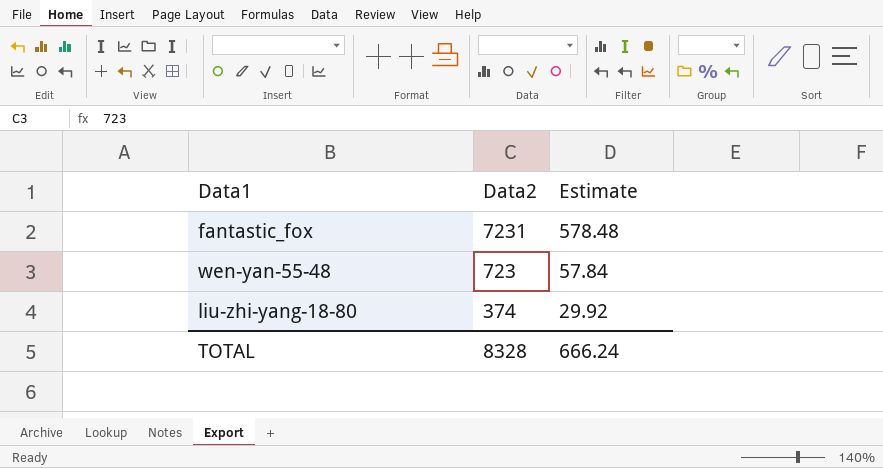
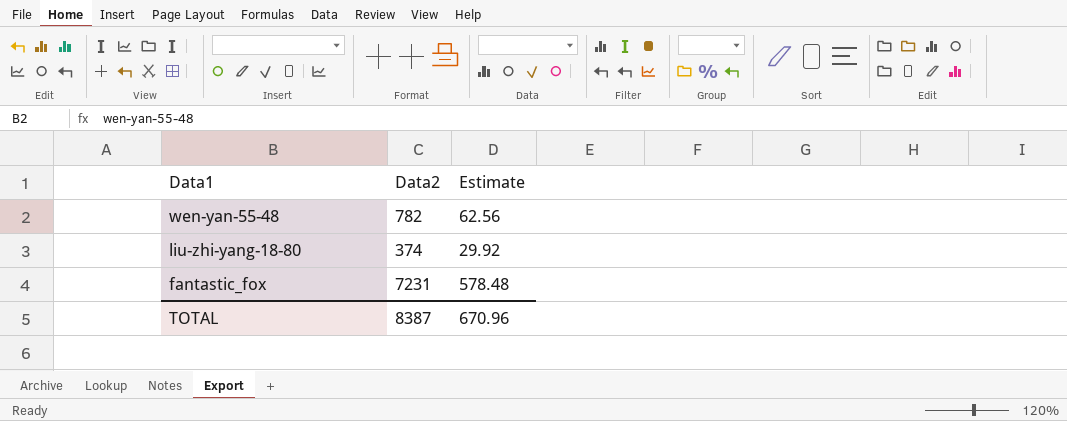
row order: Data2 descending -> Data1 descending
wen-yan-55-48 | Data2: 723 -> 782
wen-yan-55-48 | Estimate: 57.84 -> 62.56
TOTAL | Data2: 8328 -> 8387
TOTAL | Estimate: 666.24 -> 670.96

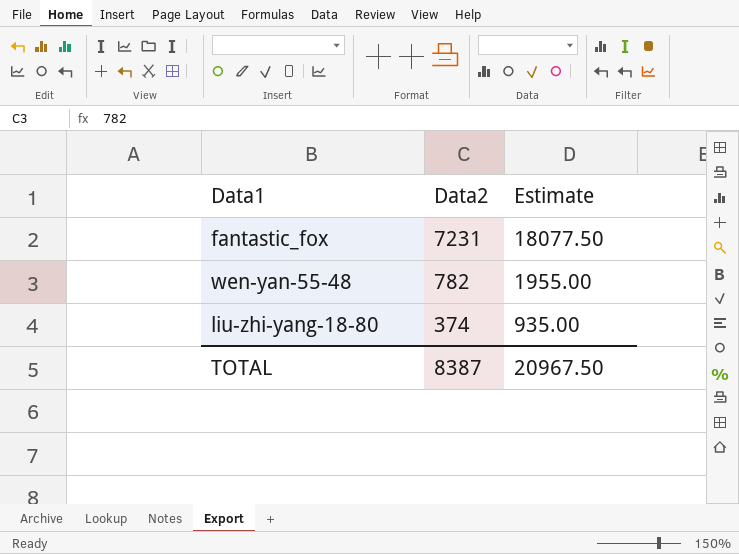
row order: Data1 descending -> Data2 descending
column Estimate | formula: [Data2] * 0.08 -> [Data2] * 2.5
TOTAL | Estimate: 670.96 -> 20967.50

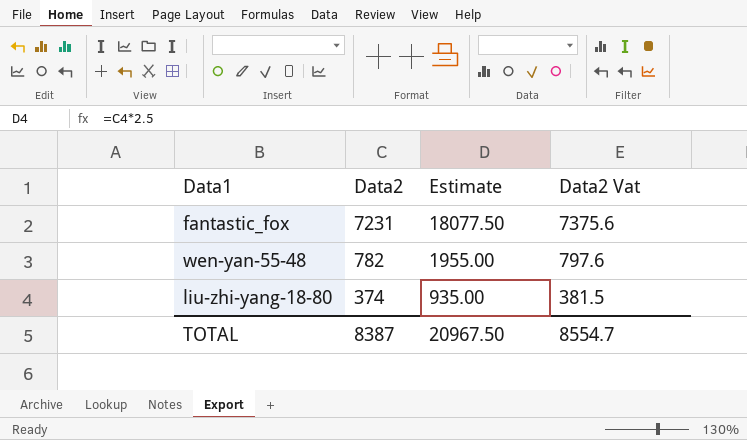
column Data2 Vat | formula: none -> [Data2] * 1.02

